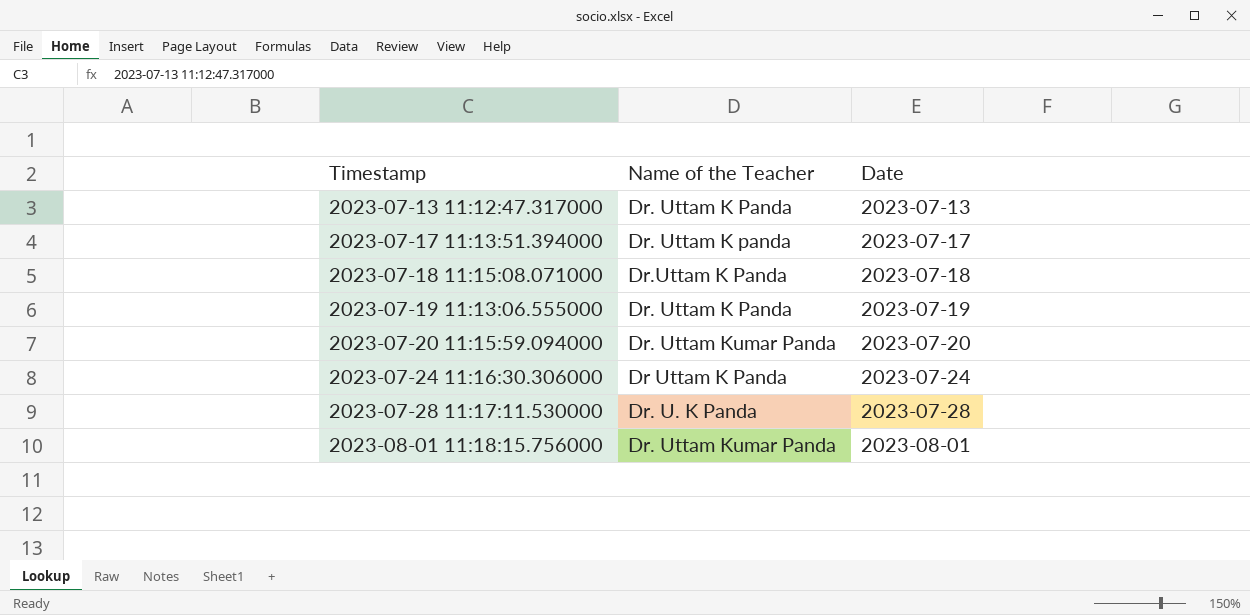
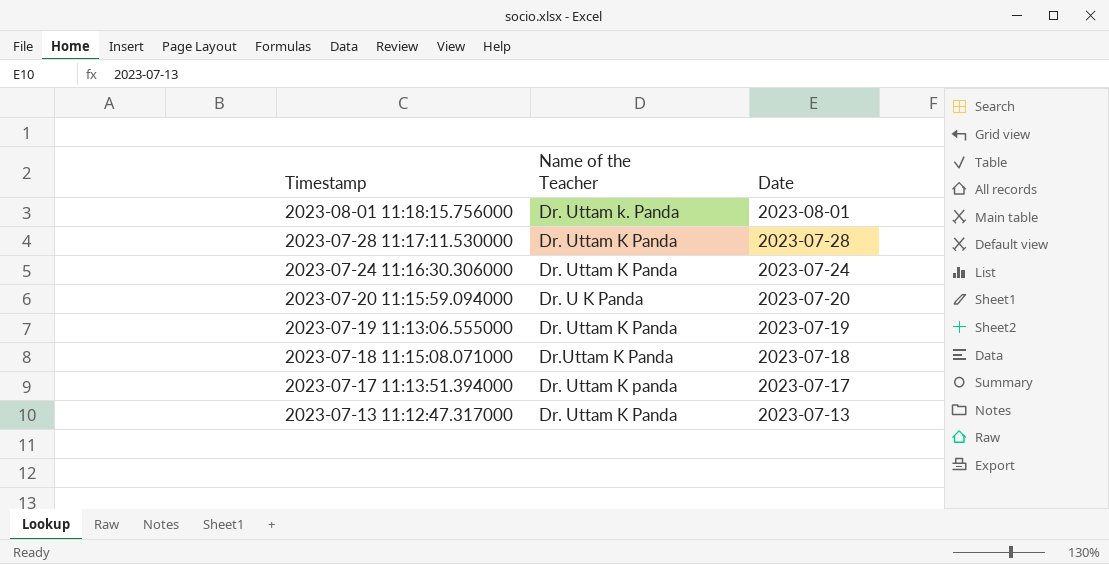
row order: Timestamp ascending -> Timestamp descending
2023-08-01 11:18:15.756000 | Name of the Teacher: Dr. Uttam Kumar Panda -> Dr. Uttam k. Panda
2023-07-28 11:17:11.530000 | Name of the Teacher: Dr. U. K Panda -> Dr. Uttam K Panda
2023-07-24 11:16:30.306000 | Name of the Teacher: Dr Uttam K Panda -> Dr. Uttam K Panda
2023-07-20 11:15:59.094000 | Name of the Teacher: Dr. Uttam Kumar Panda -> Dr. U K Panda

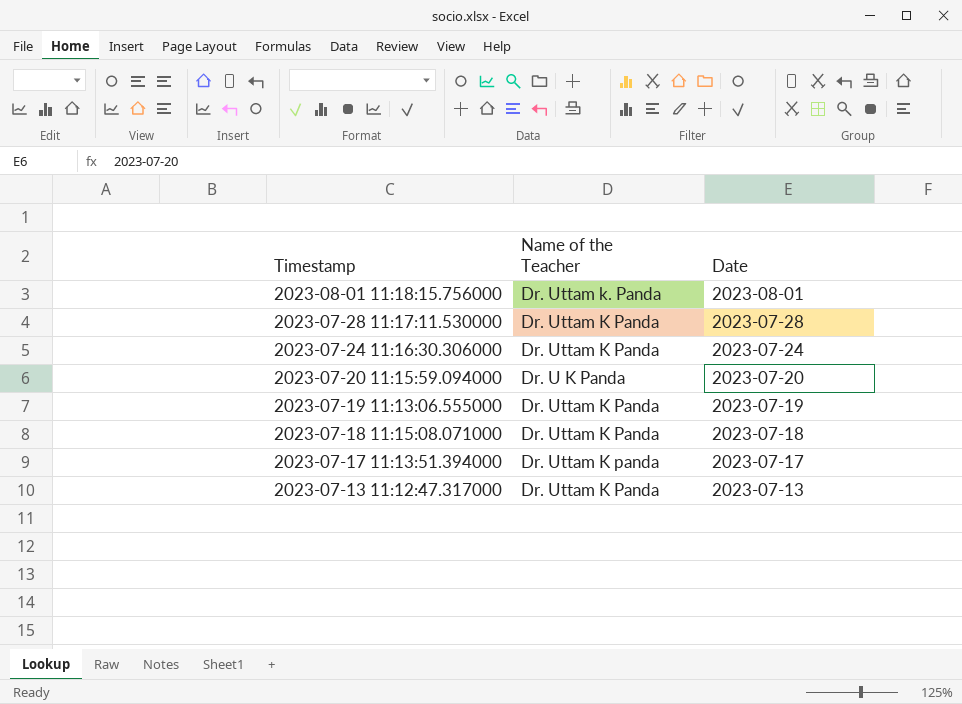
2023-07-18 11:15:08.071000 | Name of the Teacher: Dr.Uttam K Panda -> Dr. Uttam K Panda

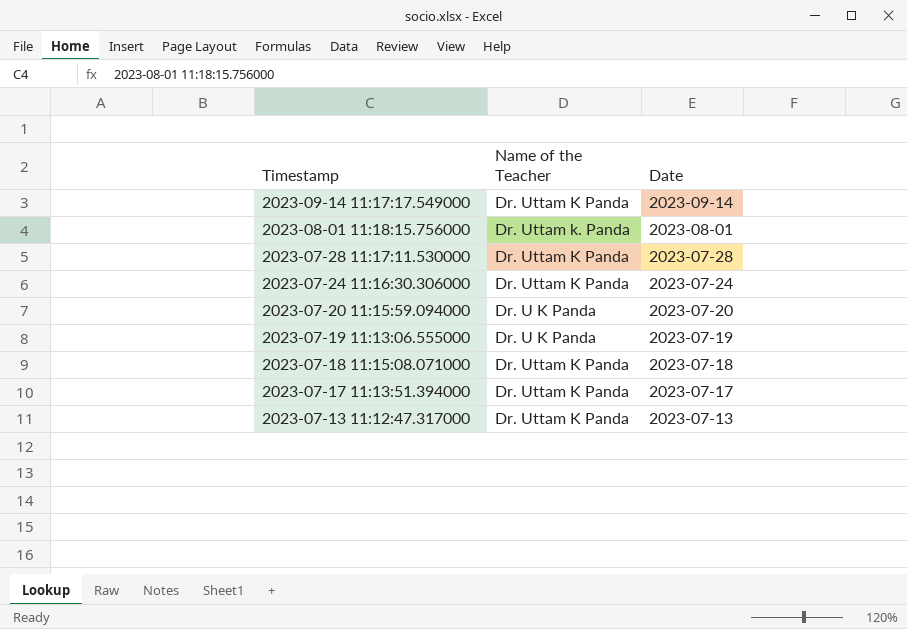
row 2023-09-14 11:17:17.549000: none -> Dr. Uttam K Panda | 2023-09-14
2023-07-19 11:13:06.555000 | Name of the Teacher: Dr. Uttam K Panda -> Dr. U K Panda
2023-07-17 11:13:51.394000 | Name of the Teacher: Dr. Uttam K panda -> Dr. Uttam K Panda

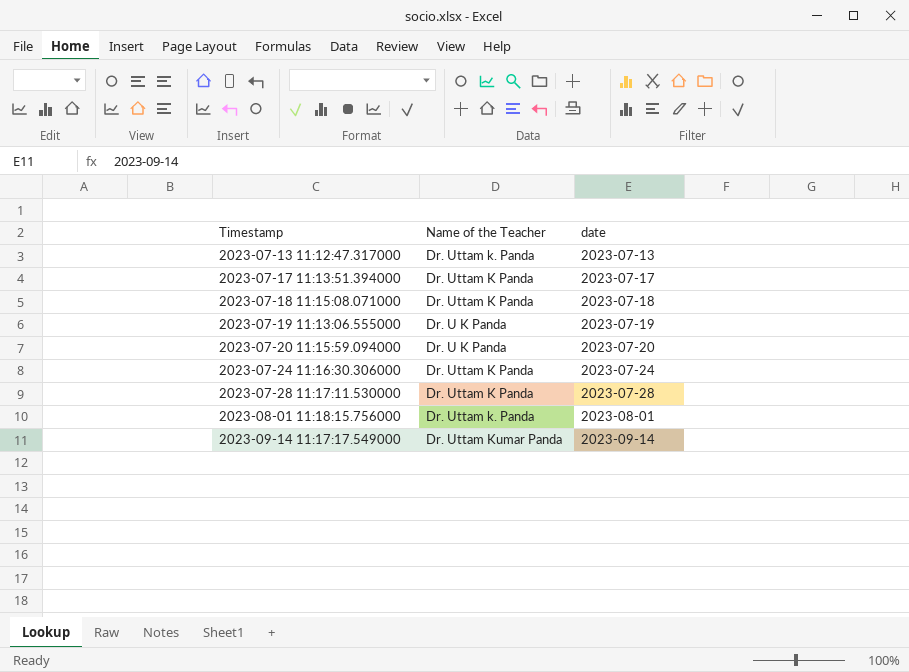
row order: Timestamp descending -> Timestamp ascending
column name: Date -> date
2023-07-13 11:12:47.317000 | Name of the Teacher: Dr. Uttam K Panda -> Dr. Uttam k. Panda
2023-09-14 11:17:17.549000 | Name of the Teacher: Dr. Uttam K Panda -> Dr. Uttam Kumar Panda

